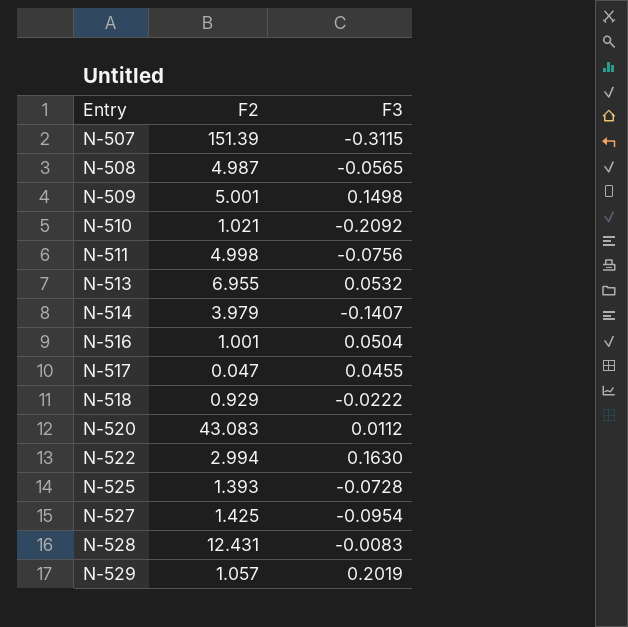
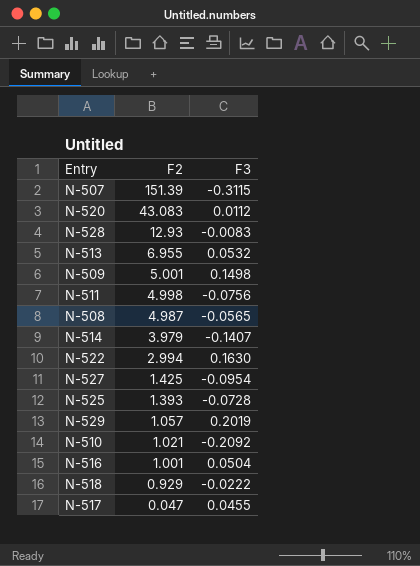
row order: Entry ascending -> F2 descending
N-528 | F2: 12.431 -> 12.93

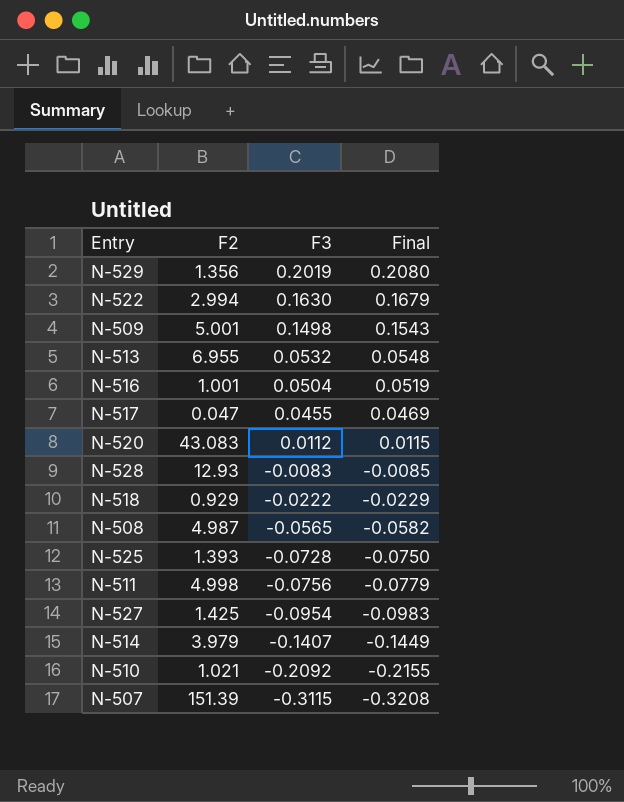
row order: F2 descending -> F3 descending
column Final | formula: none -> [F3] * 1.03
N-529 | F2: 1.057 -> 1.356

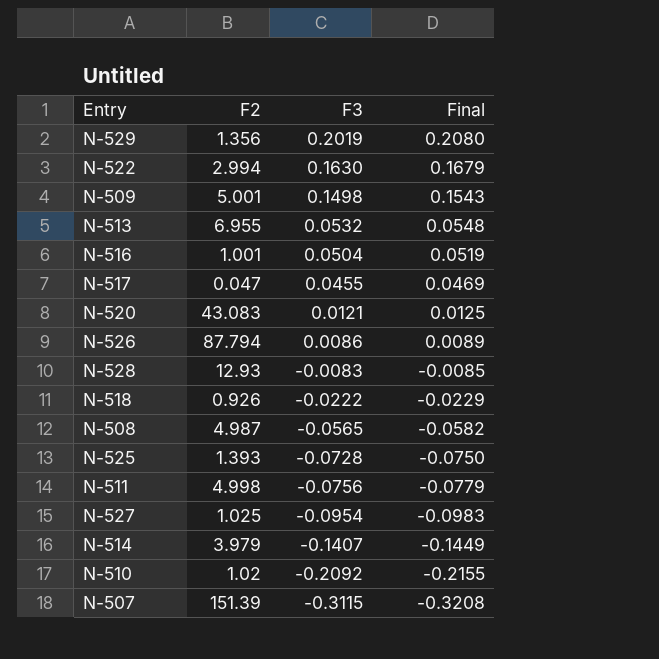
N-520 | F3: 0.0112 -> 0.0121
N-520 | Final: 0.0115 -> 0.0125
row N-526: none -> 87.794 | 0.0086 | 0.0089
N-518 | F2: 0.929 -> 0.926
N-527 | F2: 1.425 -> 1.025
N-510 | F2: 1.021 -> 1.02

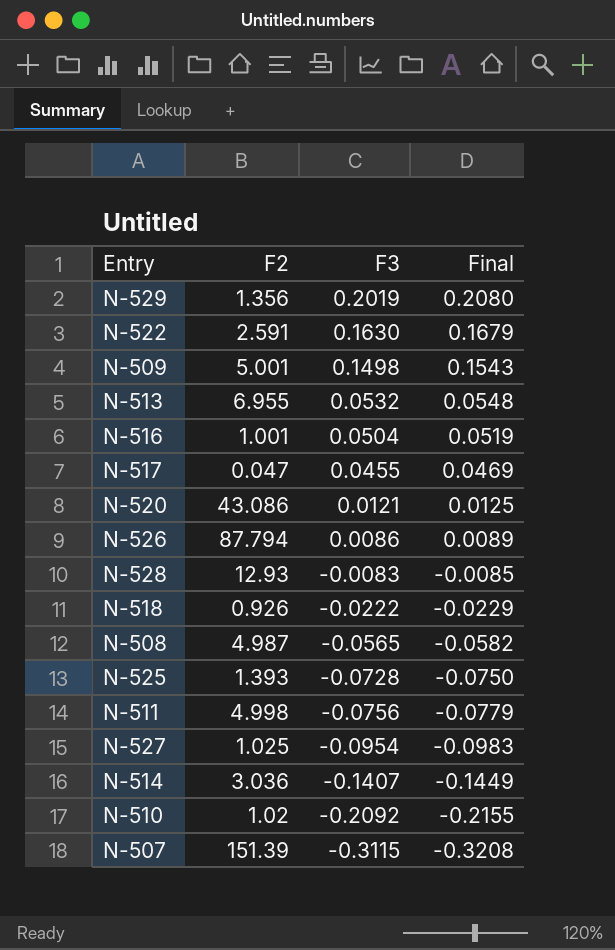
N-522 | F2: 2.994 -> 2.591
N-520 | F2: 43.083 -> 43.086
N-514 | F2: 3.979 -> 3.036

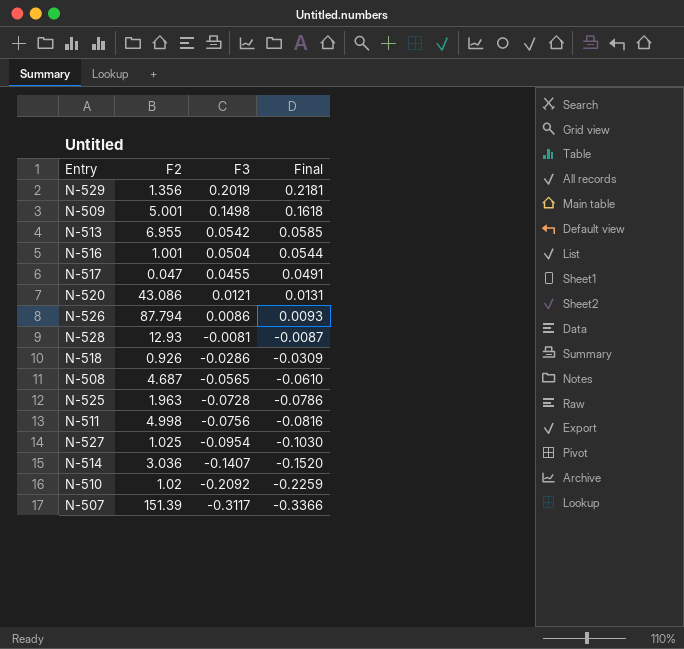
column Final | formula: [F3] * 1.03 -> [F3] * 1.08
row N-522: 2.591 | 0.1630 | 0.1679 -> none
N-513 | F3: 0.0532 -> 0.0542
N-528 | F3: -0.0083 -> -0.0081
N-518 | F3: -0.0222 -> -0.0286
N-508 | F2: 4.987 -> 4.687
N-525 | F2: 1.393 -> 1.963
N-507 | F3: -0.3115 -> -0.3117

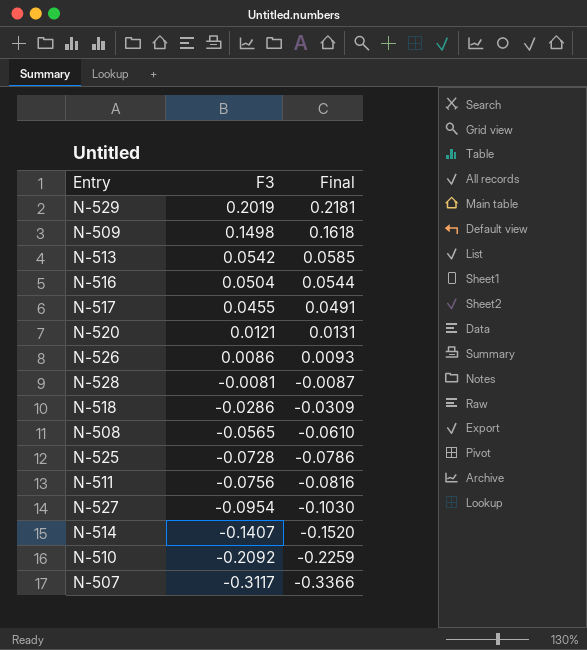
column F2 | position: 2 -> none

